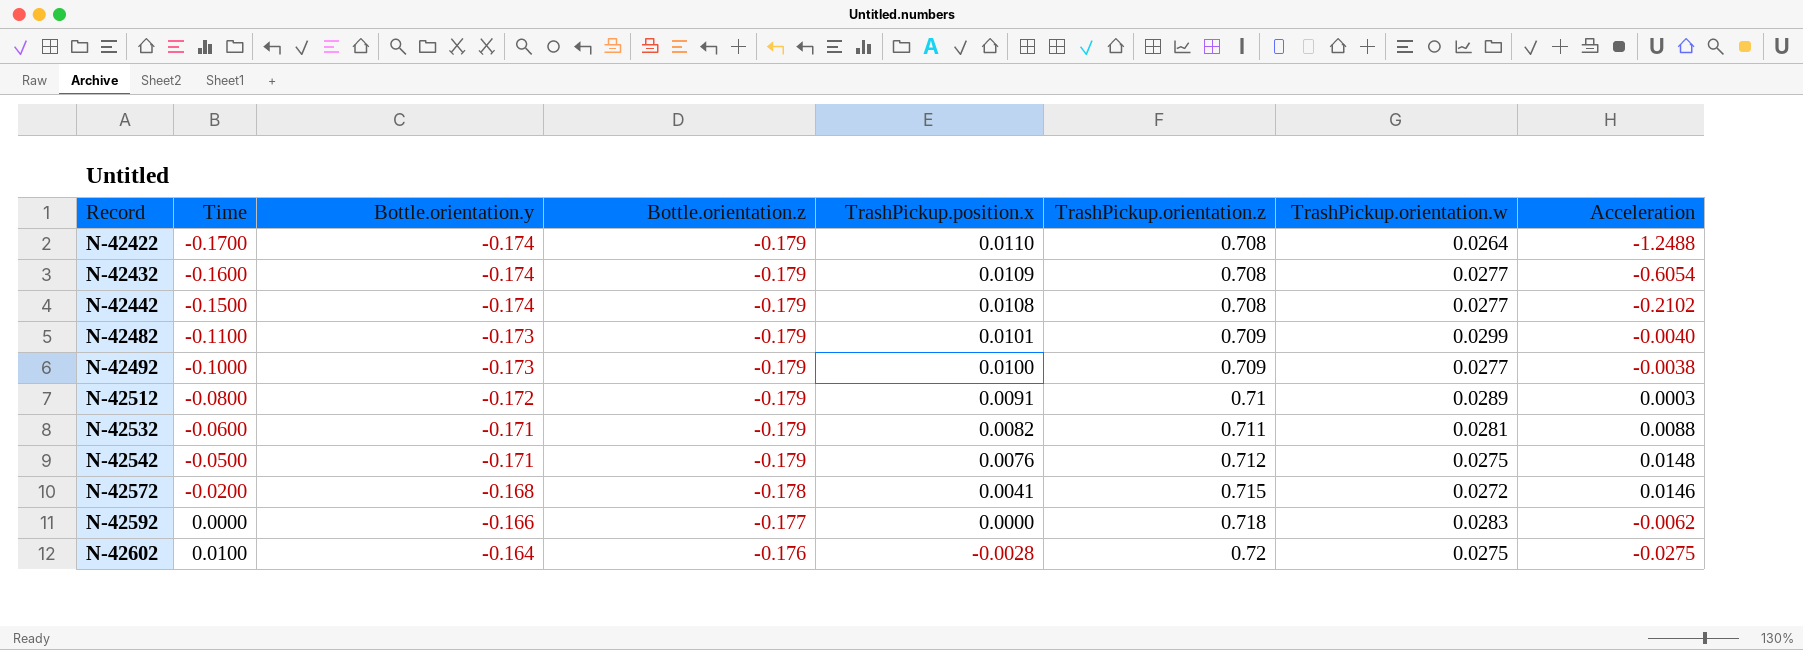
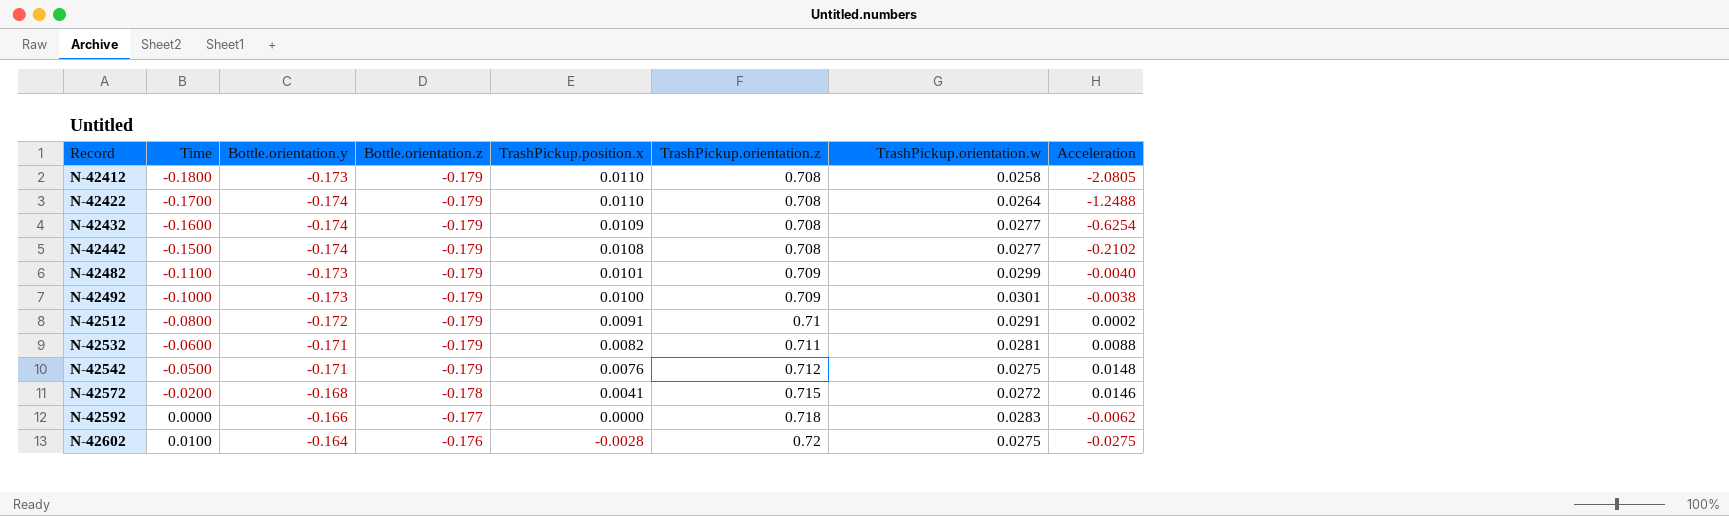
row N-42412: none -> -0.1800 | -0.173 | -0.179 | 0.0110 | 0.708 | 0.0258 | -2.0805
N-42432 | Acceleration: -0.6054 -> -0.6254
N-42492 | TrashPickup.orientation.w: 0.0277 -> 0.0301
N-42512 | TrashPickup.orientation.w: 0.0289 -> 0.0291
N-42512 | Acceleration: 0.0003 -> 0.0002

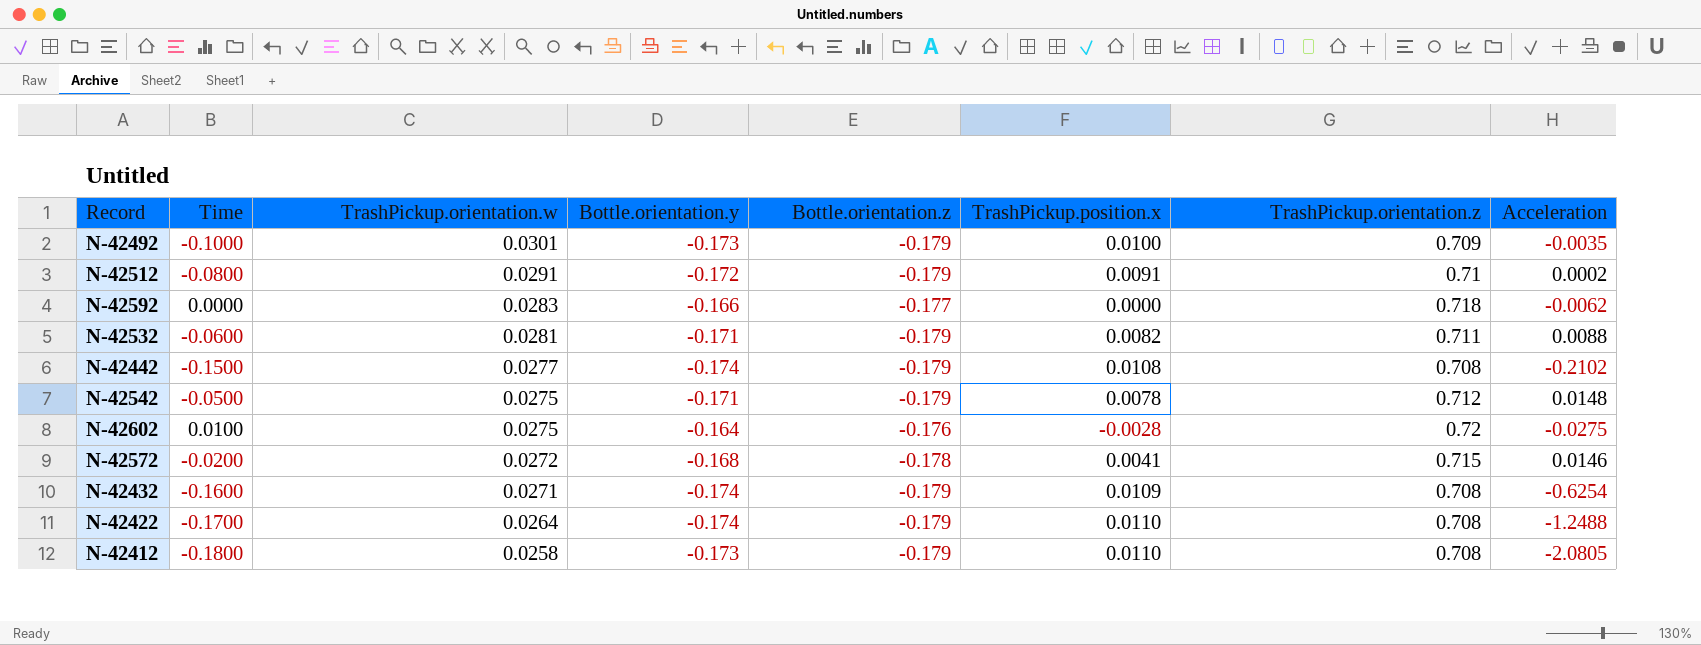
row order: Record ascending -> TrashPickup.orientation.w descending
column TrashPickup.orientation.w | position: 7 -> 3
row N-42482: -0.1100 | -0.173 | -0.179 | 0.0101 | 0.709 | 0.0299 | -0.0040 -> none
N-42492 | Acceleration: -0.0038 -> -0.0035
N-42542 | TrashPickup.position.x: 0.0076 -> 0.0078
N-42432 | TrashPickup.orientation.w: 0.0277 -> 0.0271

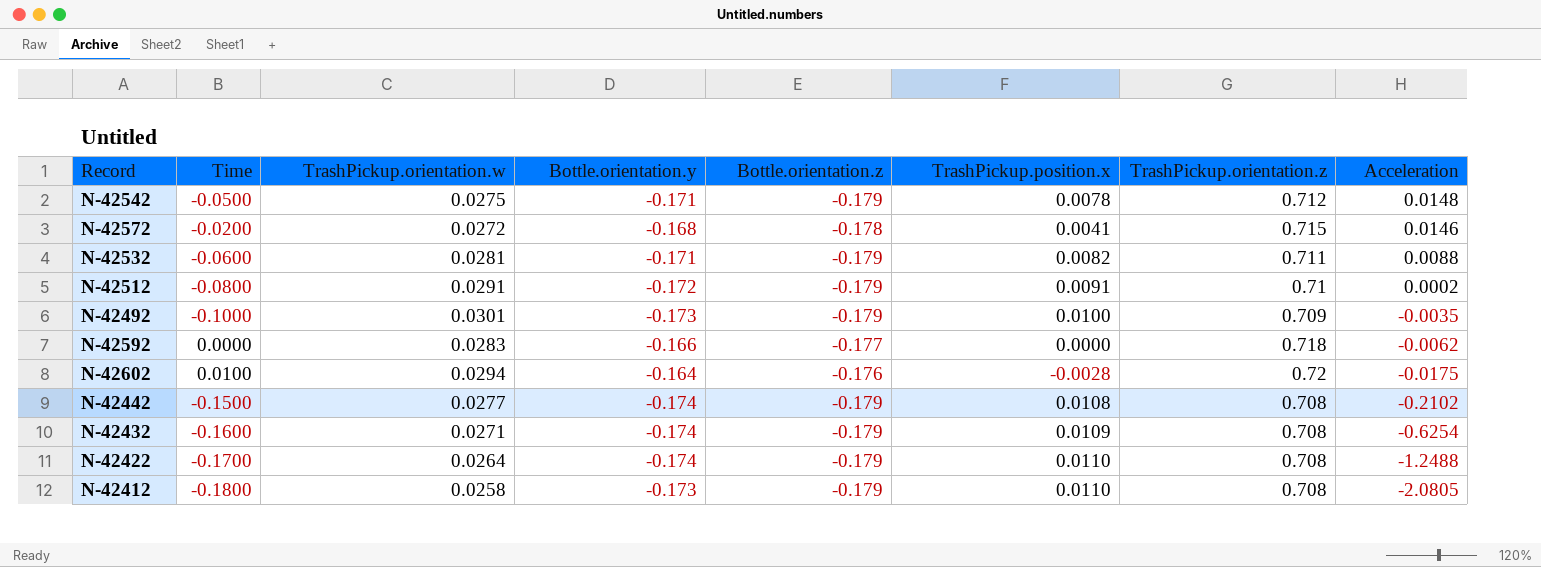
row order: TrashPickup.orientation.w descending -> Acceleration descending
N-42602 | TrashPickup.orientation.w: 0.0275 -> 0.0294
N-42602 | Acceleration: -0.0275 -> -0.0175

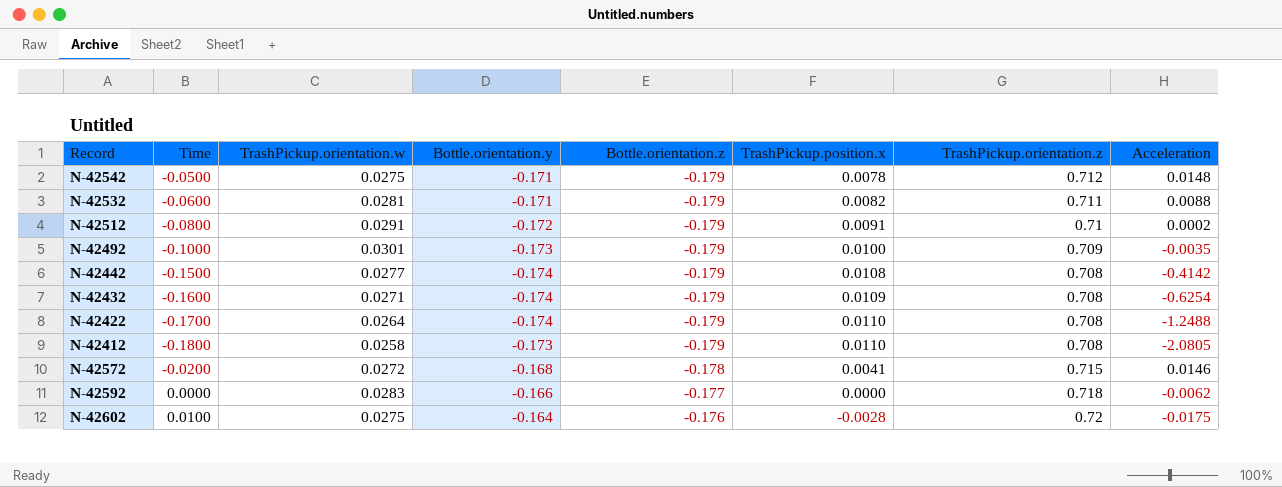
row order: Acceleration descending -> Bottle.orientation.z ascending
N-42442 | Acceleration: -0.2102 -> -0.4142
N-42602 | TrashPickup.orientation.w: 0.0294 -> 0.0275

